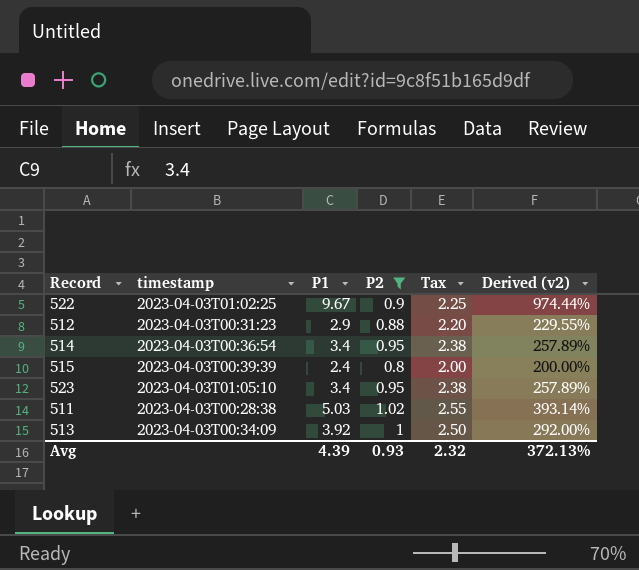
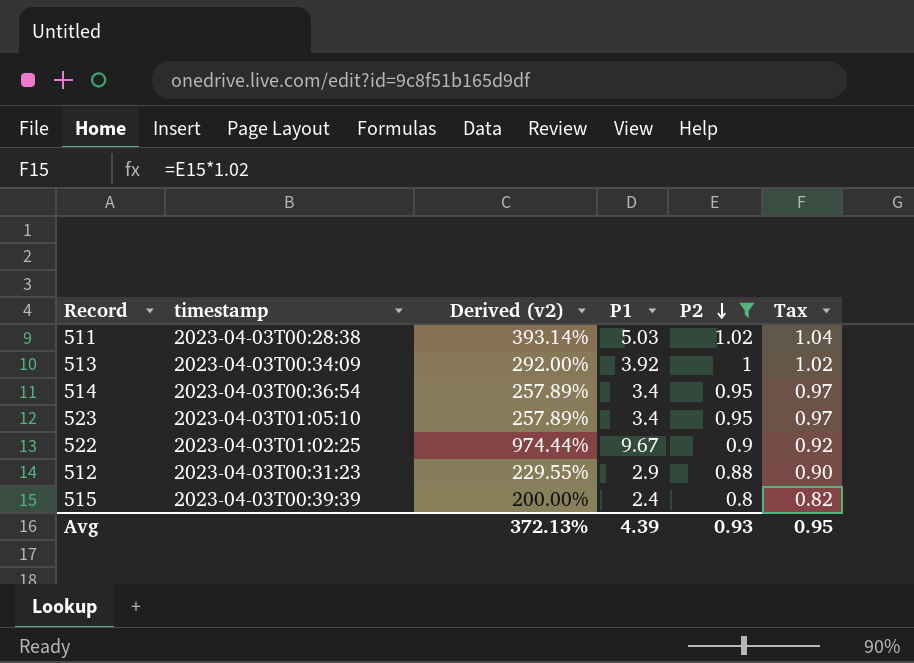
row order: none -> P2 descending
column Derived (v2) | position: 6 -> 3
column Tax | formula: [P2] * 2.5 -> [P2] * 1.02
Avg | Tax: 2.32 -> 0.95

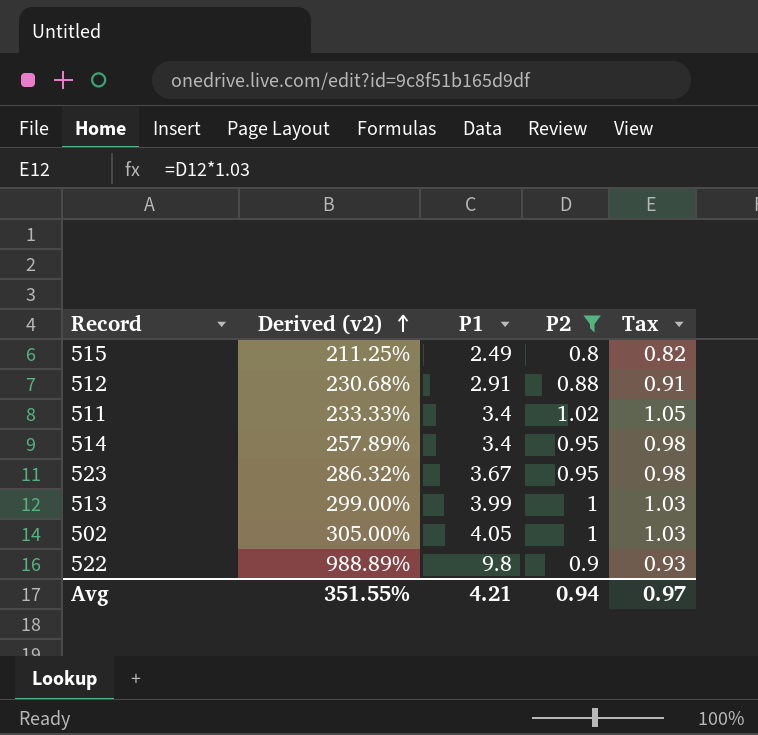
row order: P2 descending -> Derived (v2) ascending
column timestamp | position: 2 -> none
column Tax | formula: [P2] * 1.02 -> [P2] * 1.03
515 | Derived (v2): 200.00% -> 211.25%
515 | P1: 2.4 -> 2.49
512 | Derived (v2): 229.55% -> 230.68%
512 | P1: 2.9 -> 2.91
511 | Derived (v2): 393.14% -> 233.33%
511 | P1: 5.03 -> 3.4
523 | Derived (v2): 257.89% -> 286.32%
523 | P1: 3.4 -> 3.67
513 | Derived (v2): 292.00% -> 299.00%
513 | P1: 3.92 -> 3.99
row 502: none -> 305.00% | 4.05 | 1 | 1.03
522 | Derived (v2): 974.44% -> 988.89%
522 | P1: 9.67 -> 9.8
Avg | Derived (v2): 372.13% -> 351.55%
Avg | P1: 4.39 -> 4.21
Avg | P2: 0.93 -> 0.94
Avg | Tax: 0.95 -> 0.97

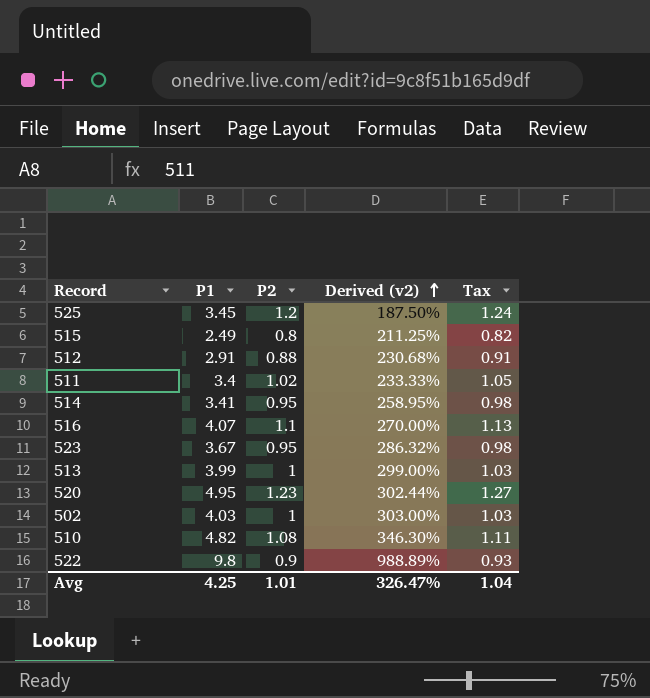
filter: P2 <= 1.02 -> none
column Derived (v2) | position: 2 -> 4
514 | P1: 3.4 -> 3.41
514 | Derived (v2): 257.89% -> 258.95%
502 | P1: 4.05 -> 4.03
502 | Derived (v2): 305.00% -> 303.00%
Avg | P1: 4.21 -> 4.25
Avg | P2: 0.94 -> 1.01
Avg | Derived (v2): 351.55% -> 326.47%
Avg | Tax: 0.97 -> 1.04

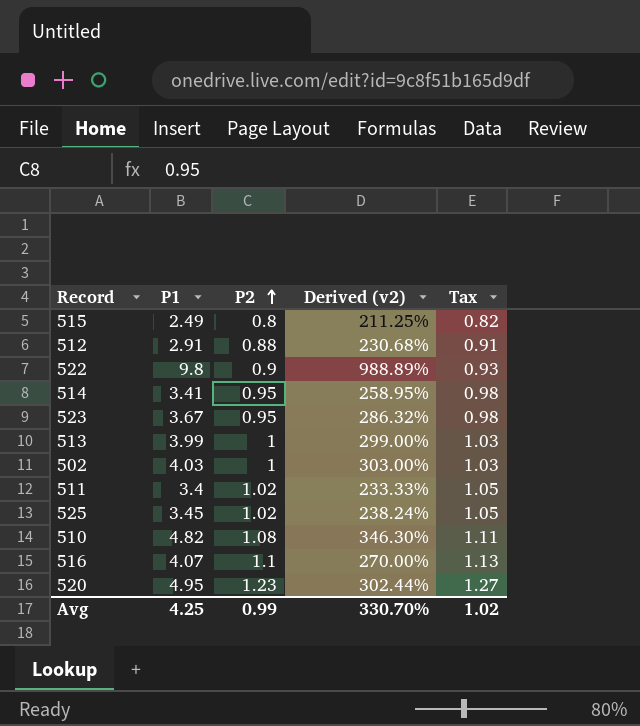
row order: Derived (v2) ascending -> P2 ascending
525 | P2: 1.2 -> 1.02
525 | Derived (v2): 187.50% -> 238.24%
525 | Tax: 1.24 -> 1.05
Avg | P2: 1.01 -> 0.99
Avg | Derived (v2): 326.47% -> 330.70%
Avg | Tax: 1.04 -> 1.02

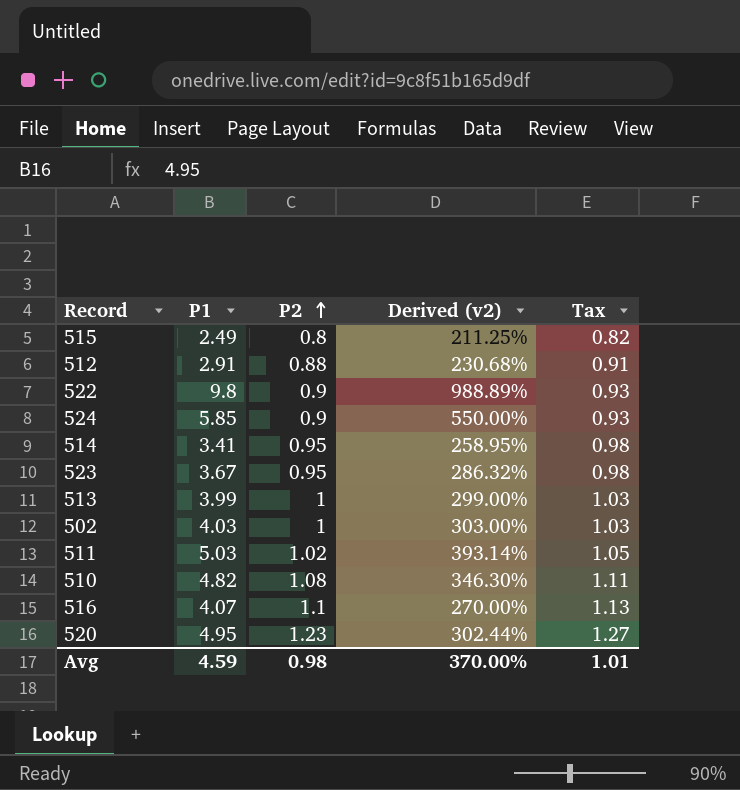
row 525: 3.45 | 1.02 | 238.24% | 1.05 -> none
row 524: none -> 5.85 | 0.9 | 550.00% | 0.93
511 | P1: 3.4 -> 5.03
511 | Derived (v2): 233.33% -> 393.14%
Avg | P1: 4.25 -> 4.59
Avg | P2: 0.99 -> 0.98
Avg | Derived (v2): 330.70% -> 370.00%
Avg | Tax: 1.02 -> 1.01

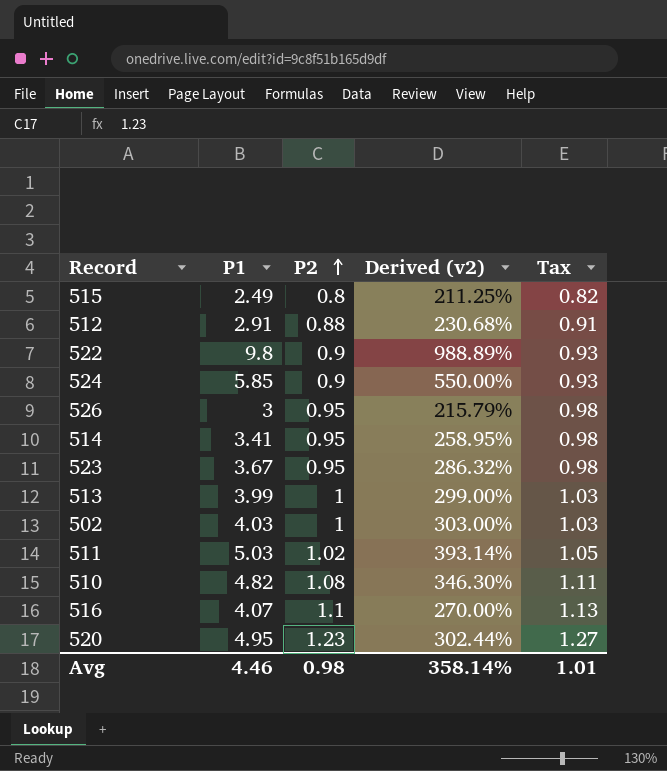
row 526: none -> 3 | 0.95 | 215.79% | 0.98
Avg | P1: 4.59 -> 4.46
Avg | Derived (v2): 370.00% -> 358.14%

